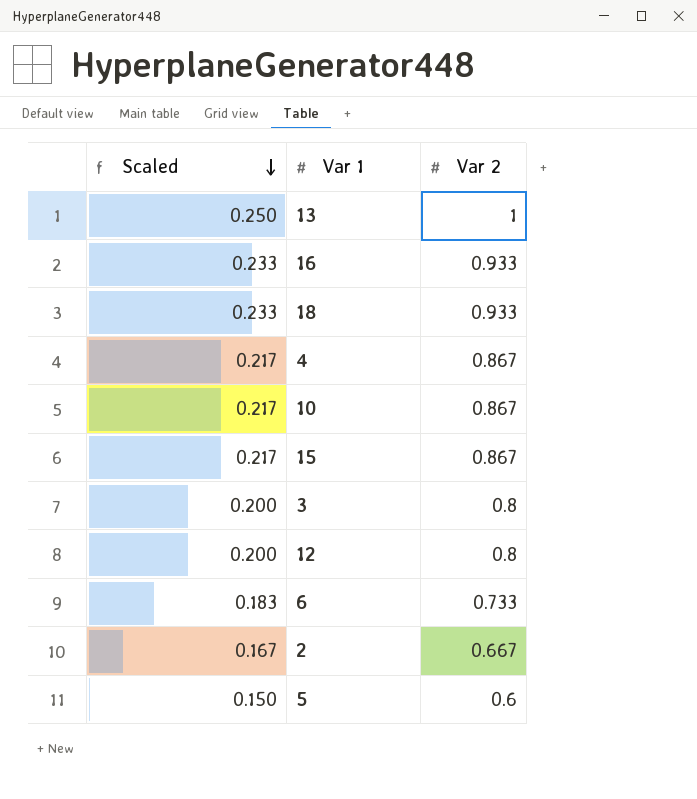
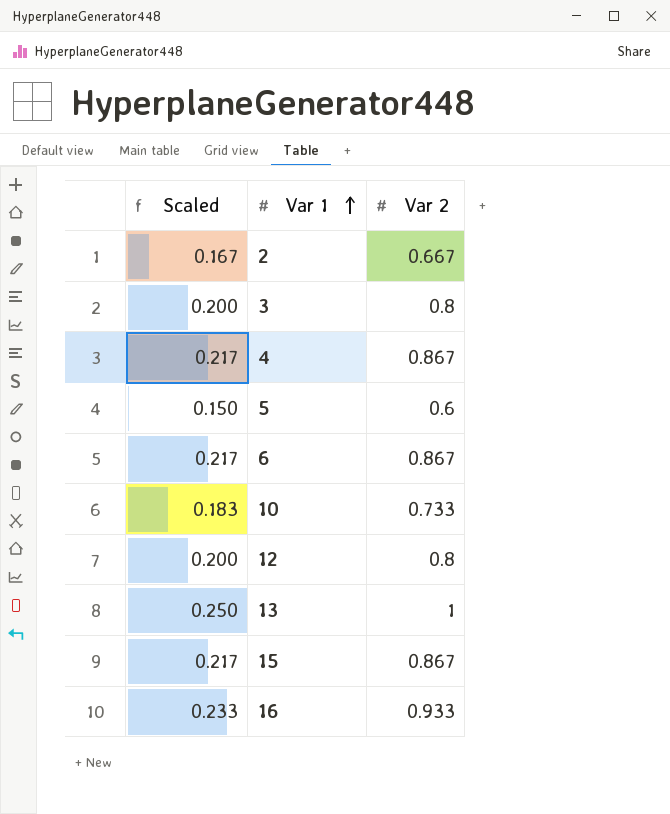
row order: Scaled descending -> Var 1 ascending
row 18: 0.233 | 0.933 -> none
6 | Scaled: 0.183 -> 0.217
6 | Var 2: 0.733 -> 0.867
10 | Scaled: 0.217 -> 0.183
10 | Var 2: 0.867 -> 0.733

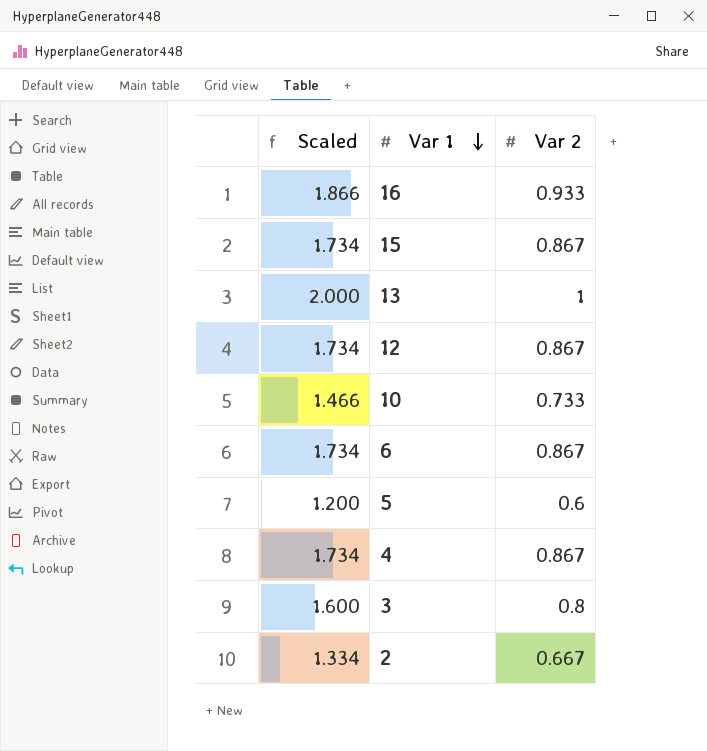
row order: Var 1 ascending -> Var 1 descending
column Scaled | formula: [Var 2] * 0.25 -> [Var 2] * 2
12 | Var 2: 0.8 -> 0.867

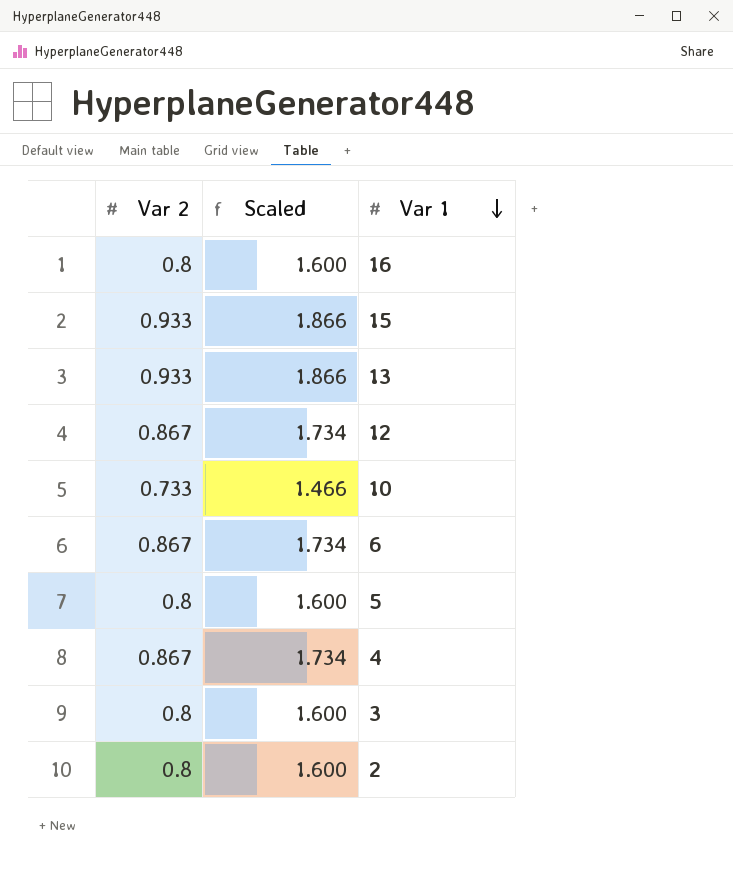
column Var 2 | position: 3 -> 1
16 | Var 2: 0.933 -> 0.8
16 | Scaled: 1.866 -> 1.600
15 | Var 2: 0.867 -> 0.933
15 | Scaled: 1.734 -> 1.866
13 | Var 2: 1 -> 0.933
13 | Scaled: 2.000 -> 1.866
5 | Var 2: 0.6 -> 0.8
5 | Scaled: 1.200 -> 1.600
2 | Var 2: 0.667 -> 0.8
2 | Scaled: 1.334 -> 1.600

